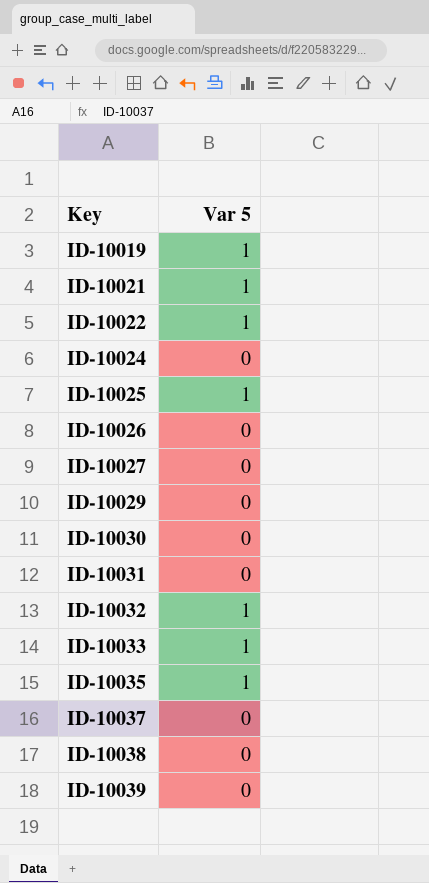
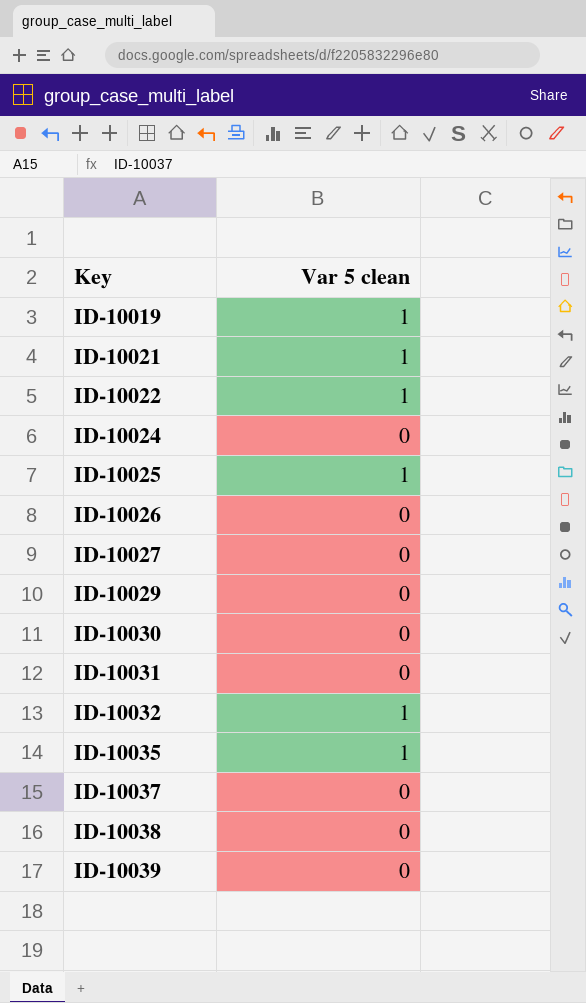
column name: Var 5 -> Var 5 clean
row ID-10033: 1 -> none

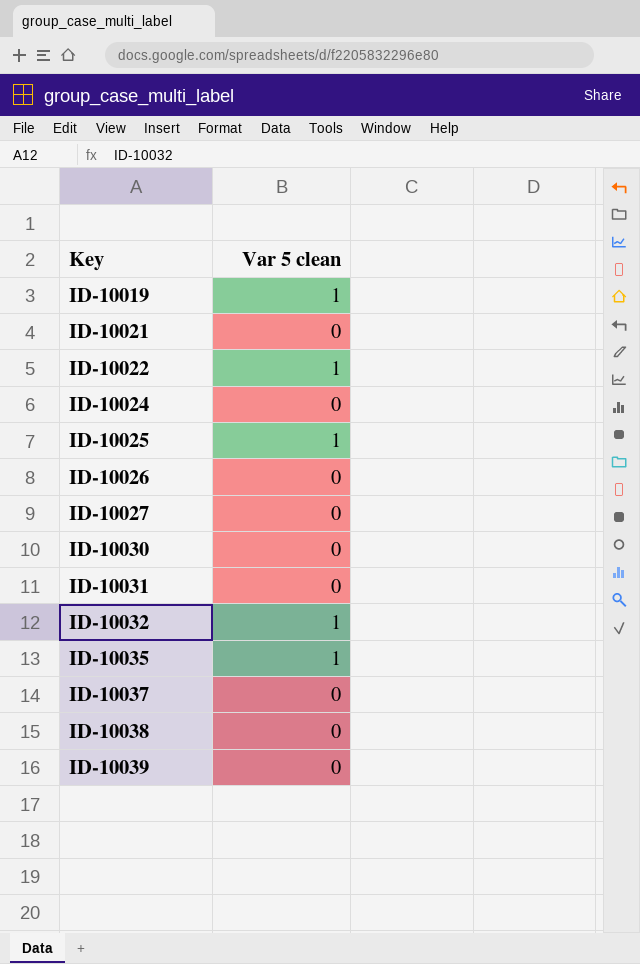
row ID-10029: 0 -> none
ID-10021 | Var 5 clean: 1 -> 0

